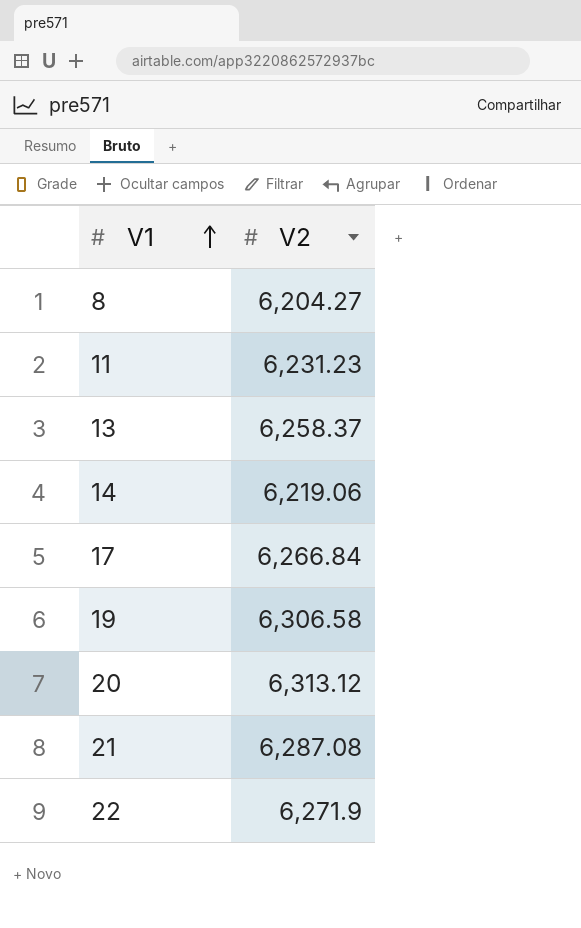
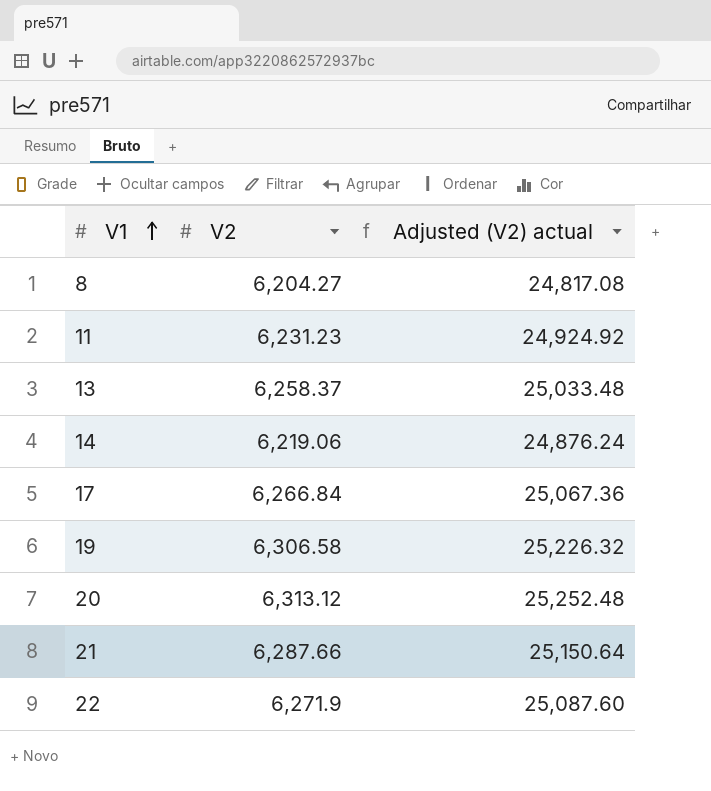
column Adjusted (V2) actual | formula: none -> [V2] * 4
21 | V2: 6,287.08 -> 6,287.66

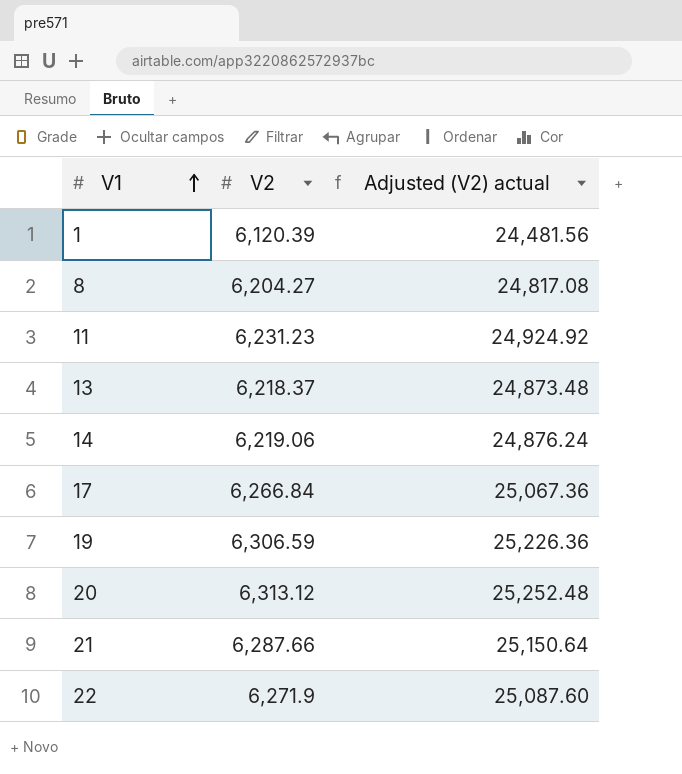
row 1: none -> 6,120.39 | 24,481.56
13 | V2: 6,258.37 -> 6,218.37
13 | Adjusted (V2) actual: 25,033.48 -> 24,873.48
19 | V2: 6,306.58 -> 6,306.59
19 | Adjusted (V2) actual: 25,226.32 -> 25,226.36

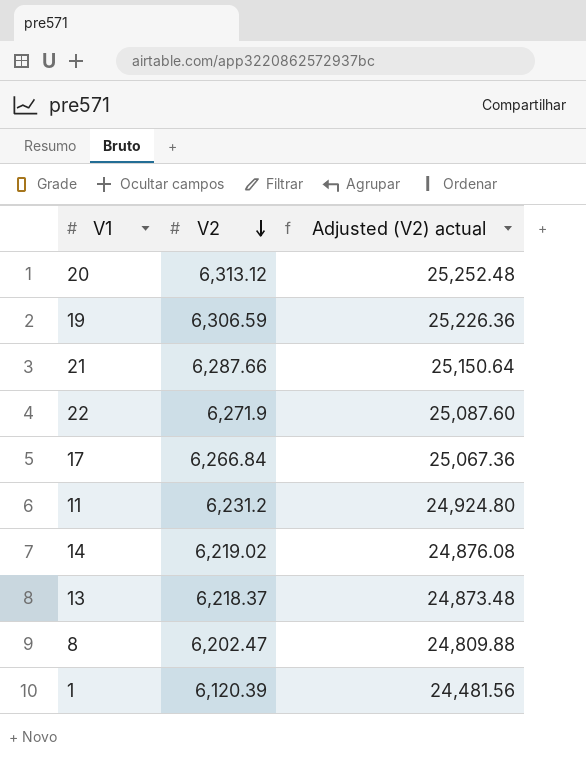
row order: V1 ascending -> V2 descending
11 | V2: 6,231.23 -> 6,231.2
11 | Adjusted (V2) actual: 24,924.92 -> 24,924.80
14 | V2: 6,219.06 -> 6,219.02
14 | Adjusted (V2) actual: 24,876.24 -> 24,876.08
8 | V2: 6,204.27 -> 6,202.47
8 | Adjusted (V2) actual: 24,817.08 -> 24,809.88

